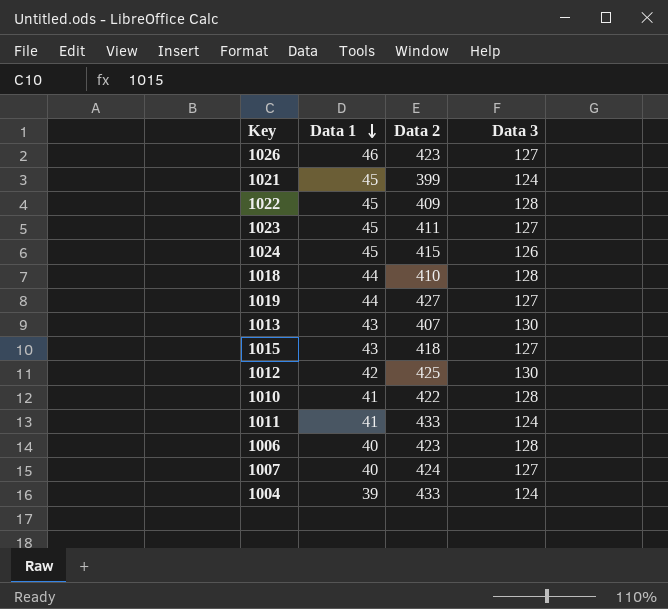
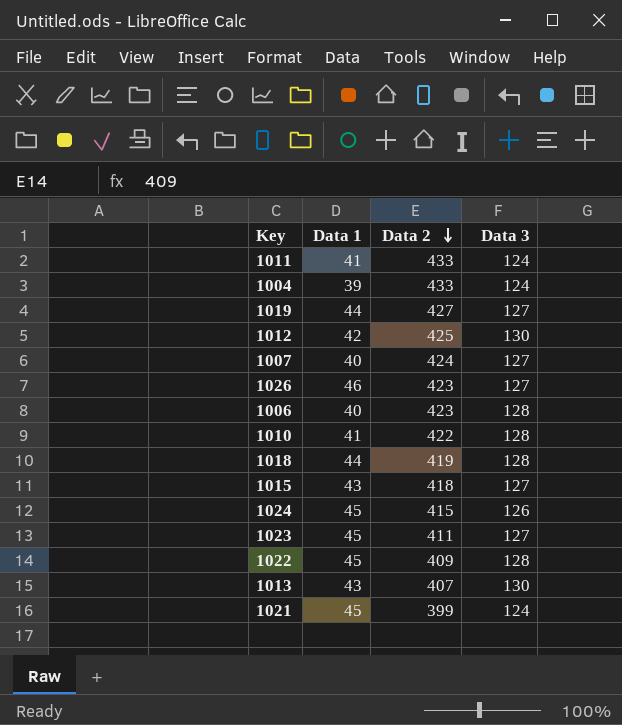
row order: Data 1 descending -> Data 2 descending
1018 | Data 2: 410 -> 419

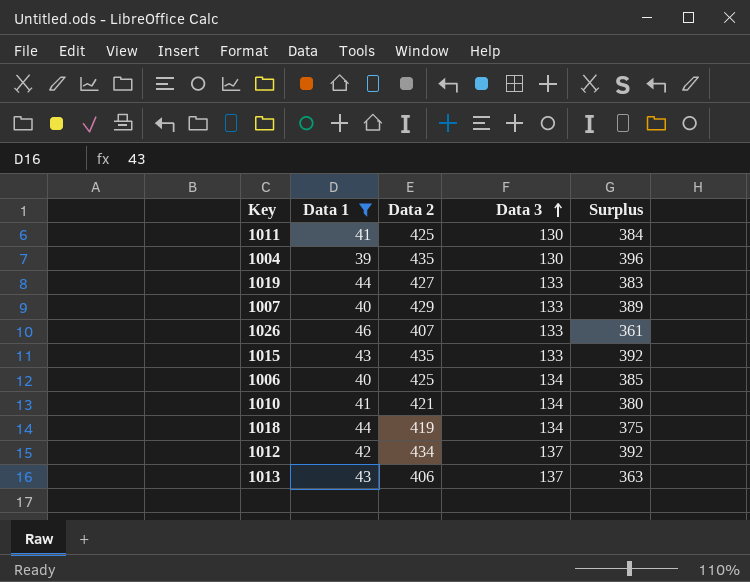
filter: none -> Data 1 != 45
row order: Data 2 descending -> Data 3 ascending
column Surplus | formula: none -> [Data 2] - [Data 1]
1011 | Data 2: 433 -> 425
1011 | Data 3: 124 -> 130
1004 | Data 2: 433 -> 435
1004 | Data 3: 124 -> 130
1019 | Data 3: 127 -> 133
1007 | Data 2: 424 -> 429
1007 | Data 3: 127 -> 133
1026 | Data 2: 423 -> 407
1026 | Data 3: 127 -> 133
1015 | Data 2: 418 -> 435
1015 | Data 3: 127 -> 133
1006 | Data 2: 423 -> 425
1006 | Data 3: 128 -> 134
1010 | Data 2: 422 -> 421
1010 | Data 3: 128 -> 134
1018 | Data 3: 128 -> 134
1012 | Data 2: 425 -> 434
1012 | Data 3: 130 -> 137
1013 | Data 2: 407 -> 406
1013 | Data 3: 130 -> 137

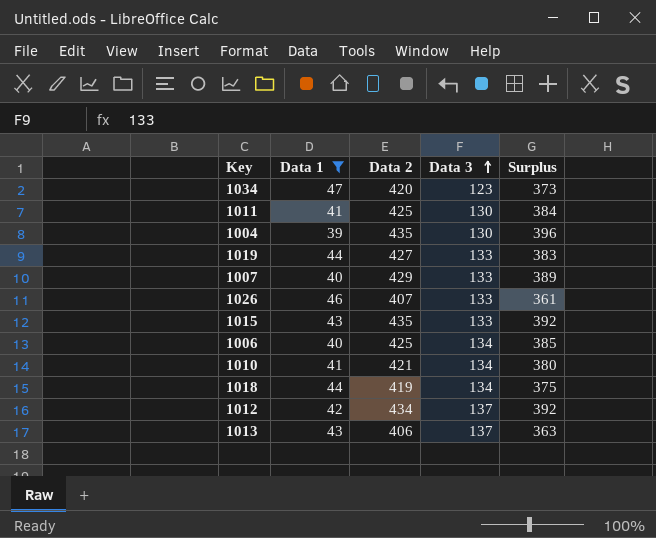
row 1034: none -> 47 | 420 | 123 | 373

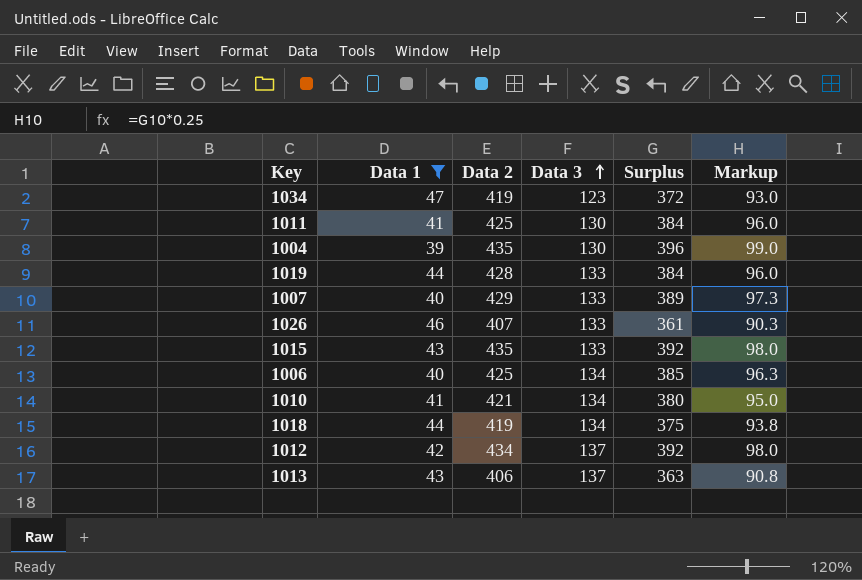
column Markup | formula: none -> [Surplus] * 0.25
1034 | Data 2: 420 -> 419
1034 | Surplus: 373 -> 372
1019 | Data 2: 427 -> 428
1019 | Surplus: 383 -> 384

